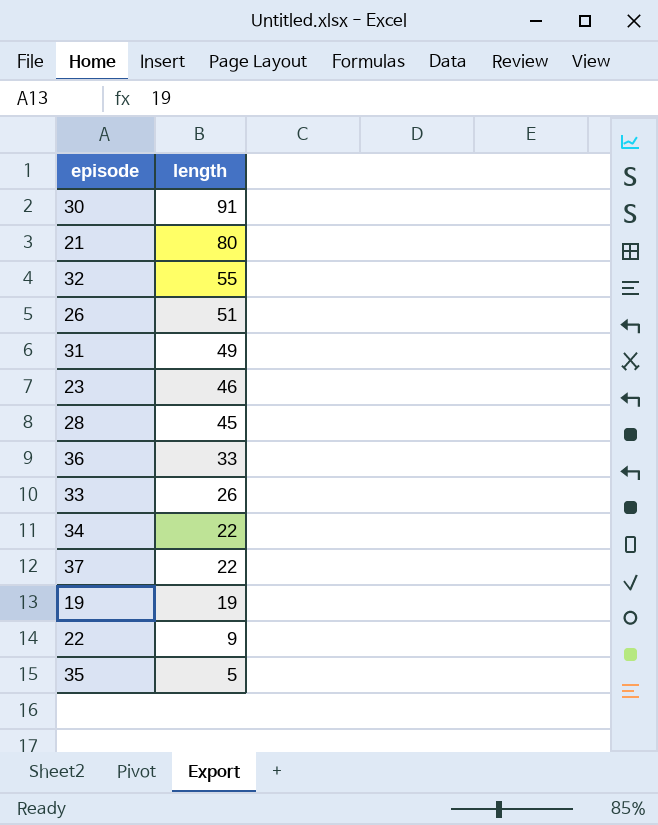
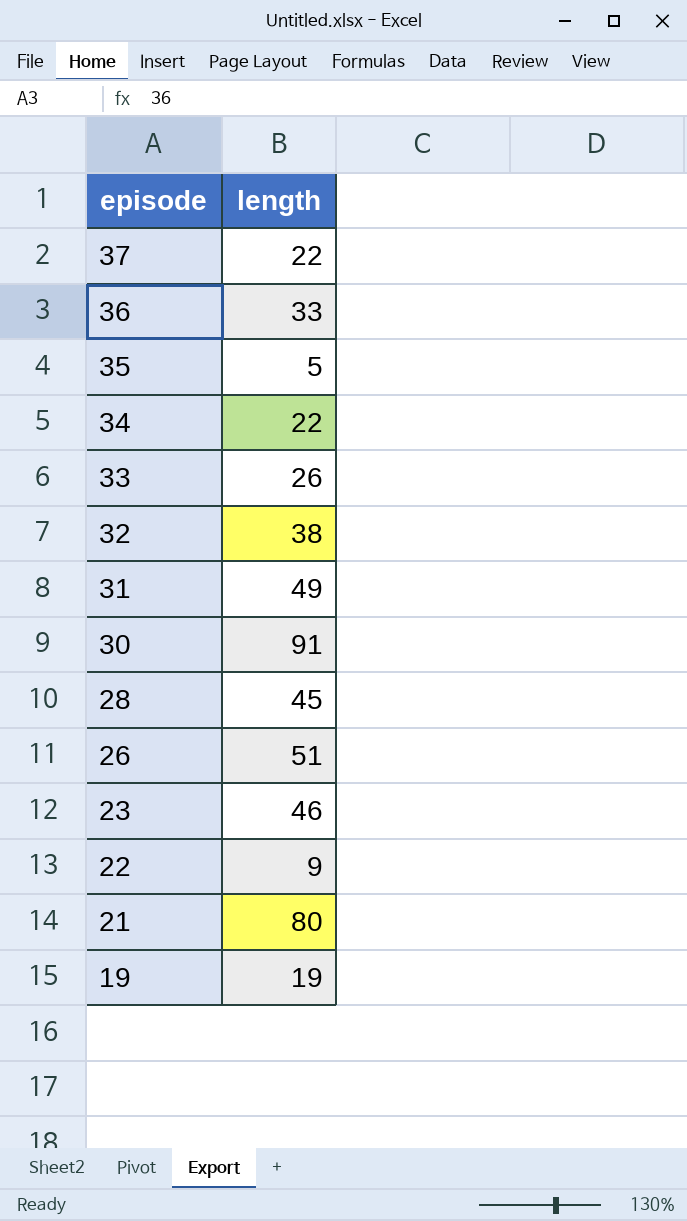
row order: length descending -> episode descending
32 | length: 55 -> 38

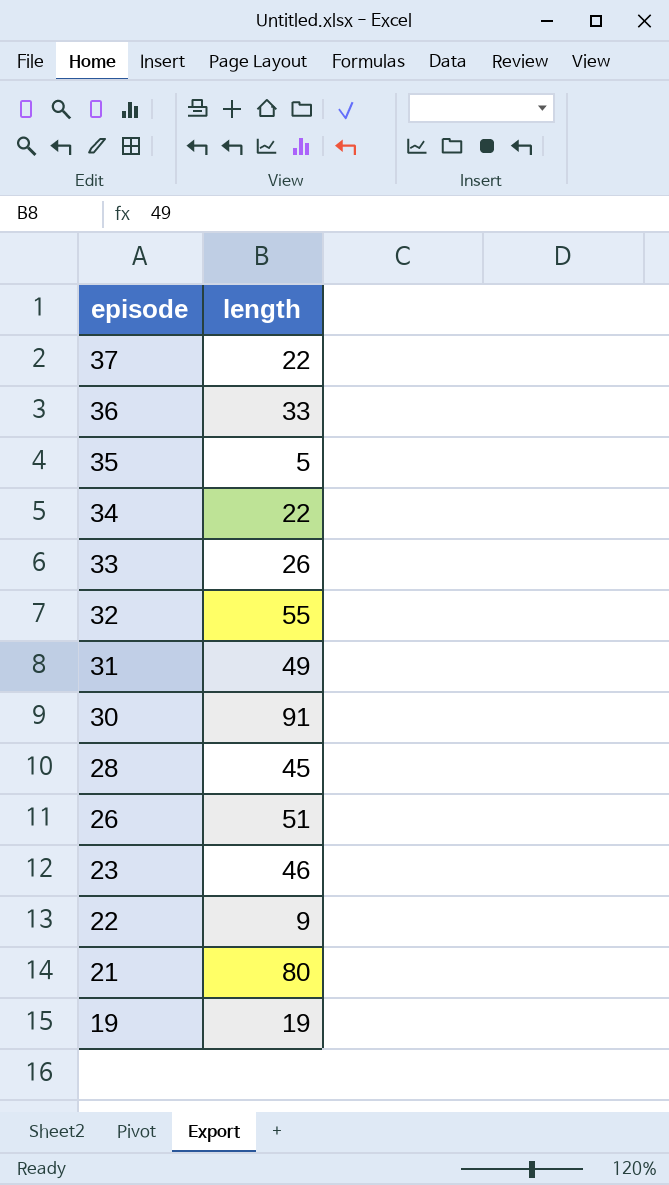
32 | length: 38 -> 55

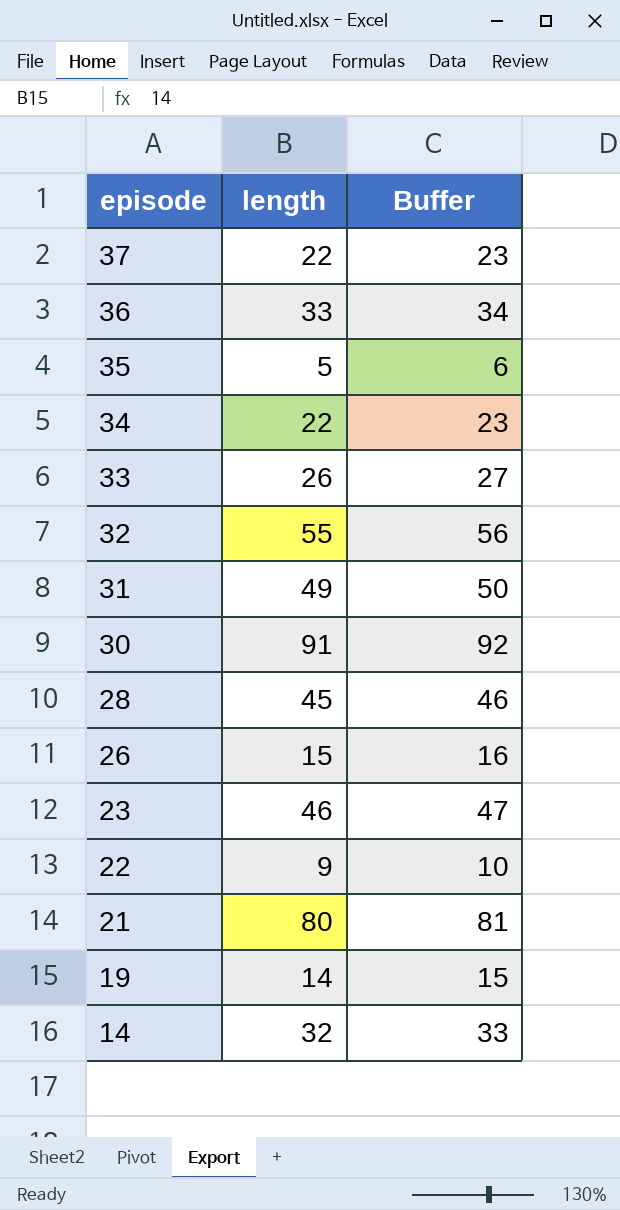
column Buffer | formula: none -> [length] + 1
26 | length: 51 -> 15
19 | length: 19 -> 14
row 14: none -> 32 | 33

